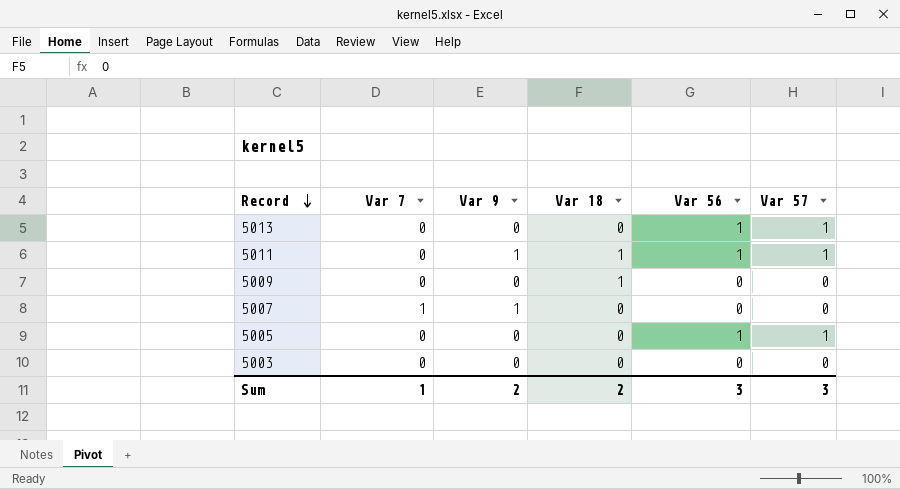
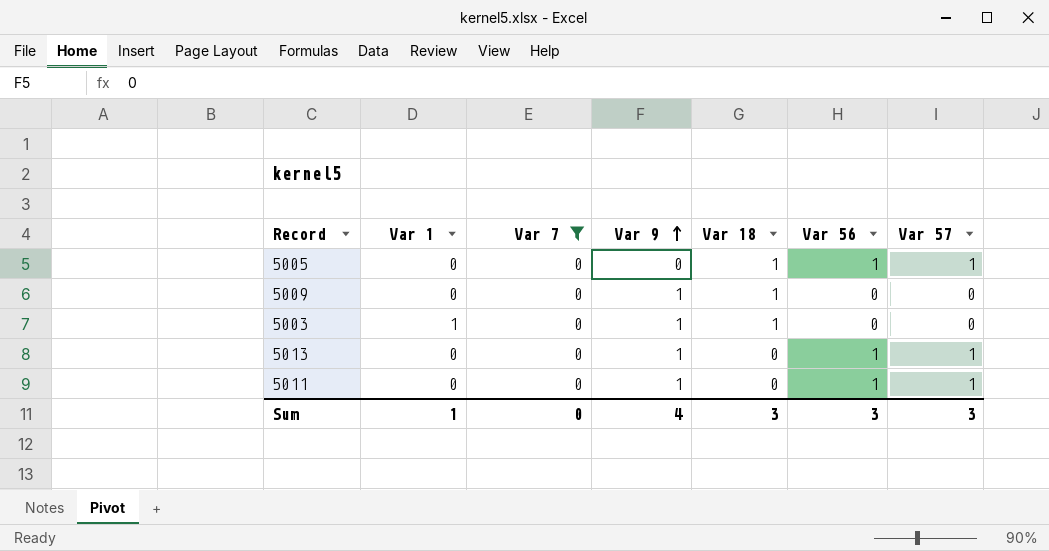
filter: none -> Var 7 = 0
row order: Record descending -> Var 9 ascending
column Var 1 | position: none -> 2
5005 | Var 18: 0 -> 1
5009 | Var 9: 0 -> 1
5003 | Var 9: 0 -> 1
5003 | Var 18: 0 -> 1
5013 | Var 9: 0 -> 1
5011 | Var 18: 1 -> 0
Sum | Var 7: 1 -> 0
Sum | Var 9: 2 -> 4
Sum | Var 18: 2 -> 3

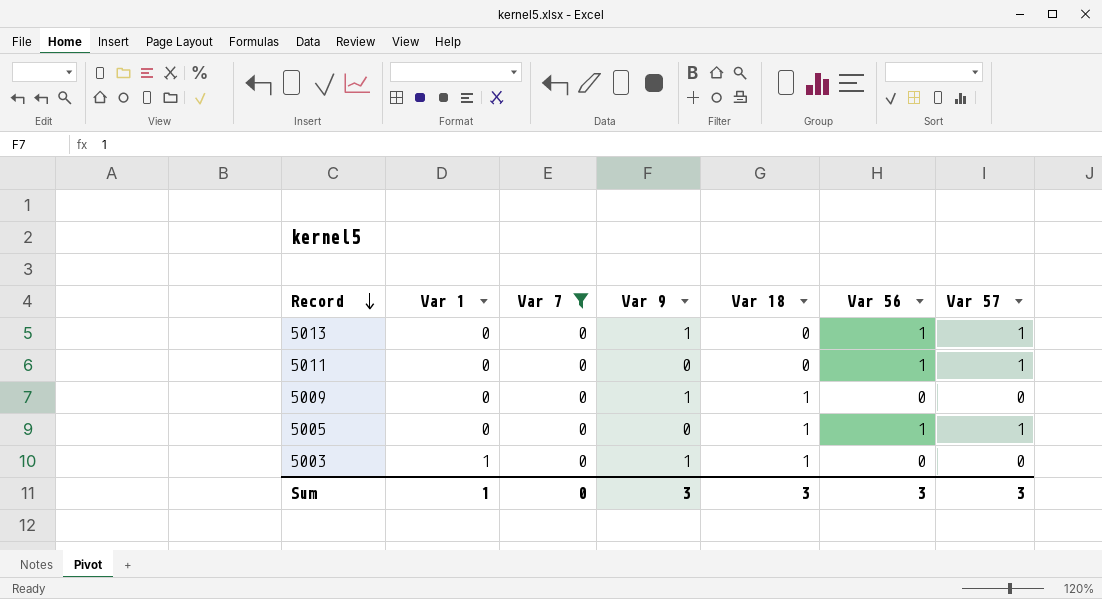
row order: Var 9 ascending -> Record descending
5011 | Var 9: 1 -> 0
Sum | Var 9: 4 -> 3

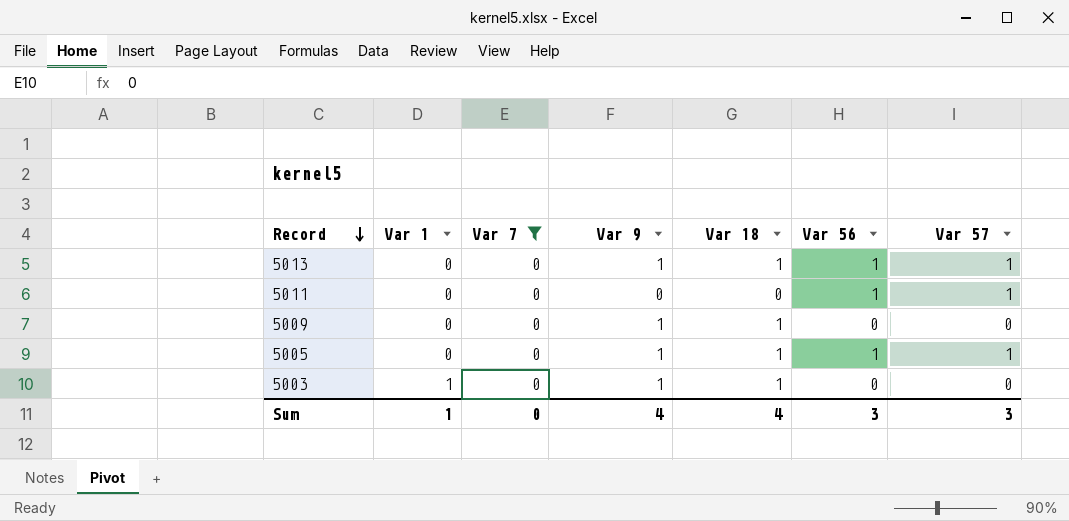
5013 | Var 18: 0 -> 1
5005 | Var 9: 0 -> 1
Sum | Var 9: 3 -> 4
Sum | Var 18: 3 -> 4

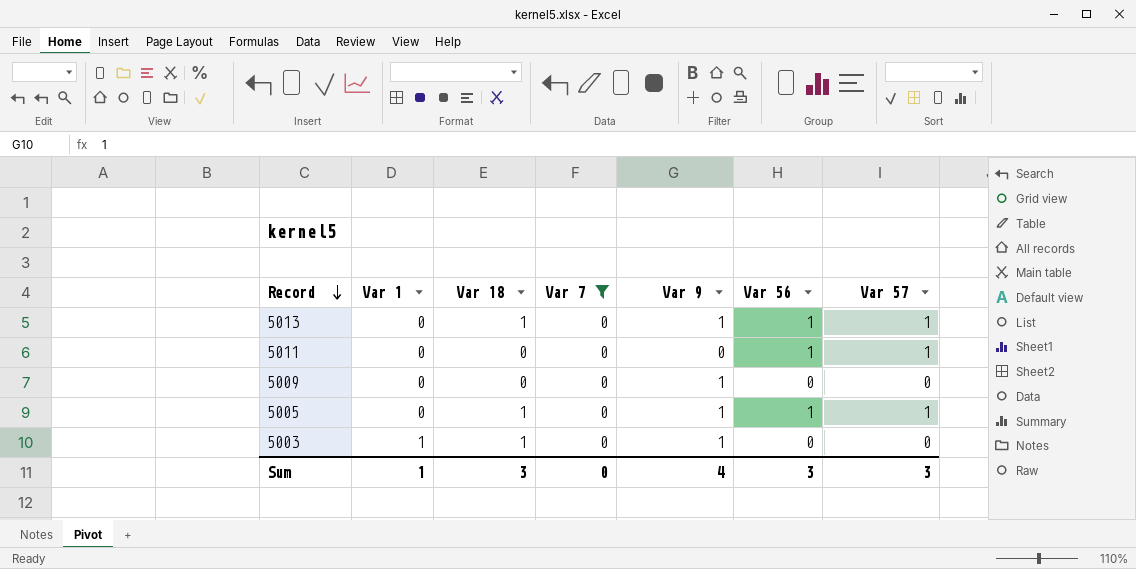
column Var 18 | position: 5 -> 3
5009 | Var 18: 1 -> 0
Sum | Var 18: 4 -> 3

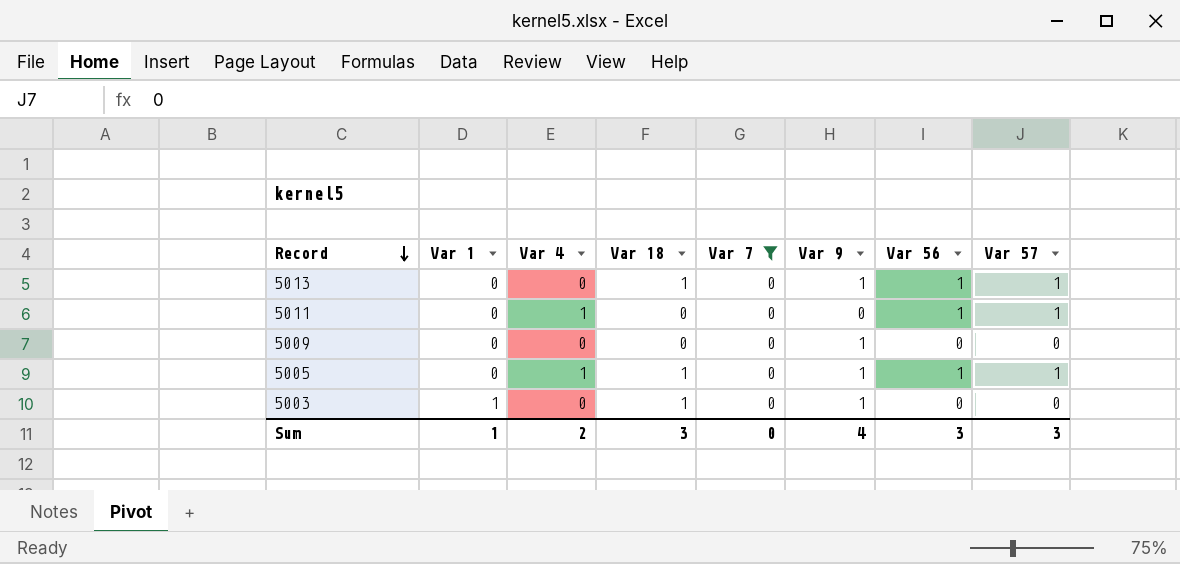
column Var 4 | position: none -> 3

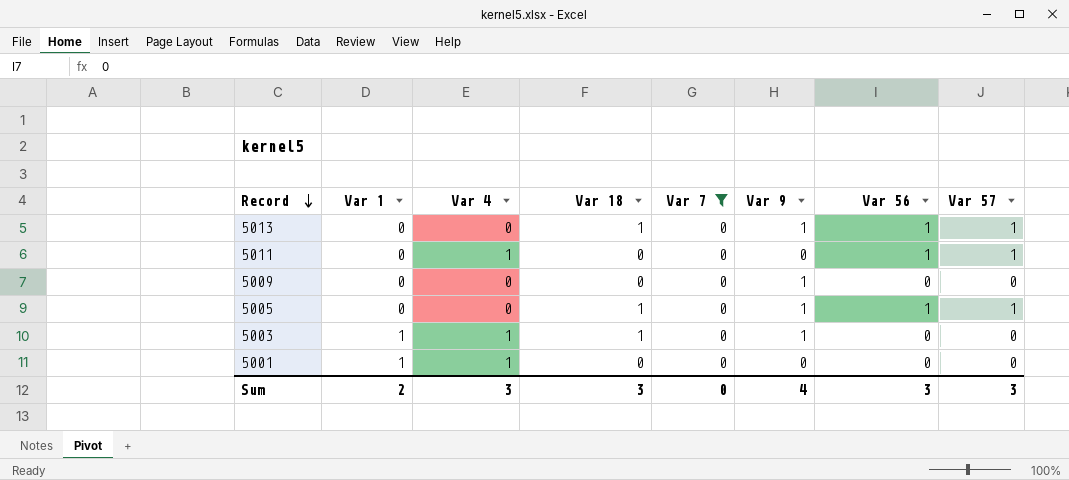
5005 | Var 4: 1 -> 0
5003 | Var 4: 0 -> 1
row 5001: none -> 1 | 1 | 0 | 0 | 0 | 0 | 0
Sum | Var 1: 1 -> 2
Sum | Var 4: 2 -> 3

